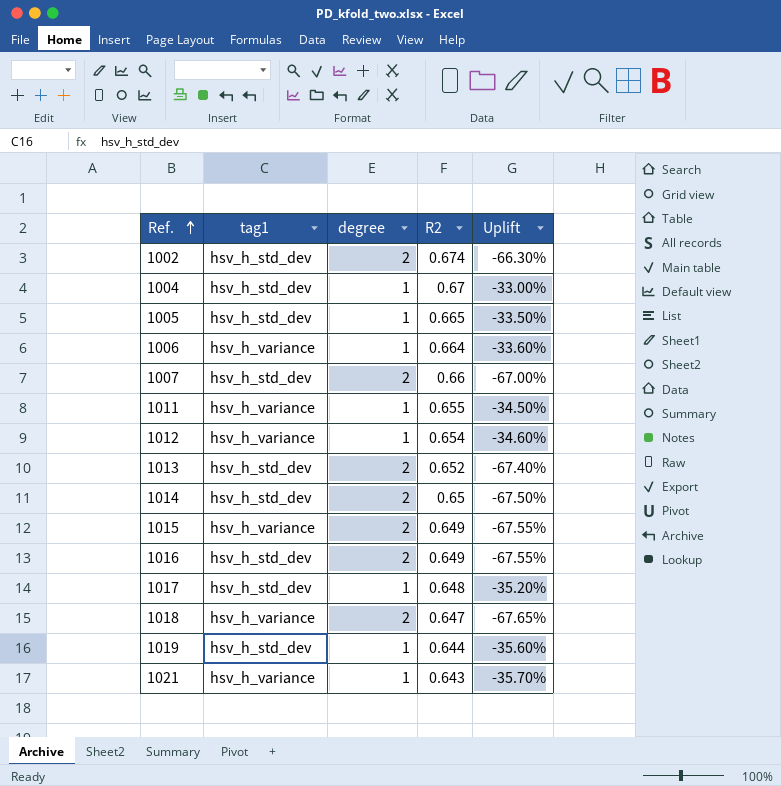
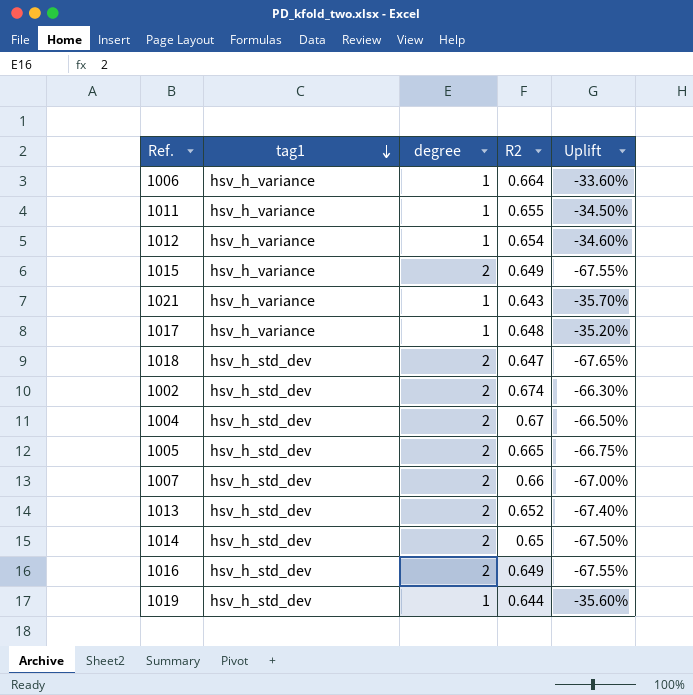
row order: Ref. ascending -> tag1 descending
1017 | tag1: hsv_h_std_dev -> hsv_h_variance
1018 | tag1: hsv_h_variance -> hsv_h_std_dev
1004 | degree: 1 -> 2
1004 | Uplift: -33.00% -> -66.50%
1005 | degree: 1 -> 2
1005 | Uplift: -33.50% -> -66.75%

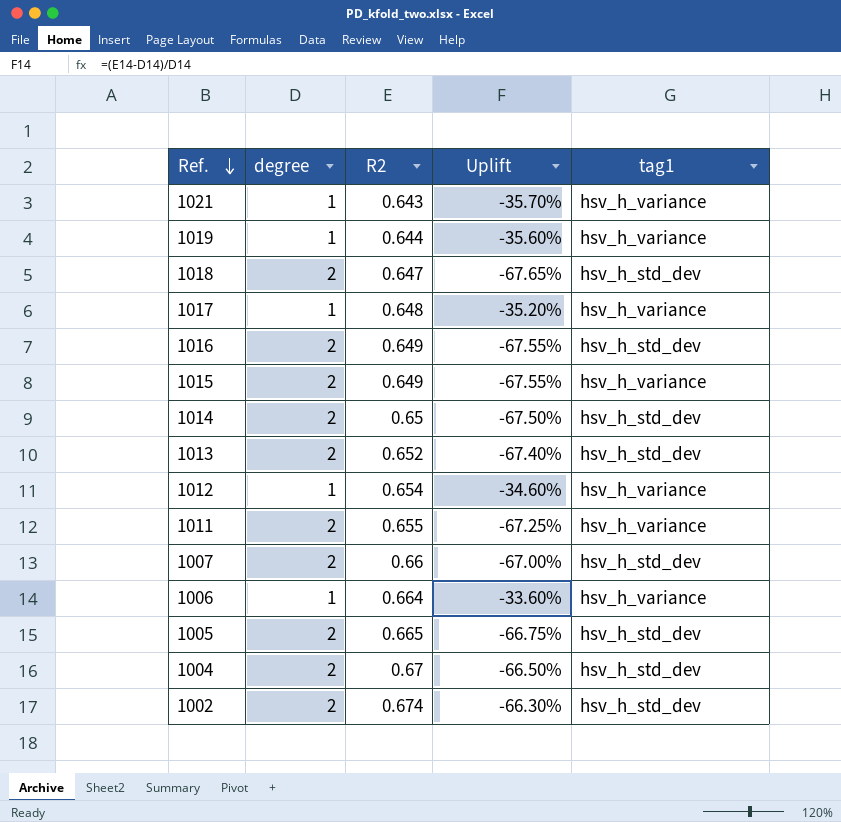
row order: tag1 descending -> Ref. descending
column tag1 | position: 2 -> 5
1019 | tag1: hsv_h_std_dev -> hsv_h_variance
1011 | degree: 1 -> 2
1011 | Uplift: -34.50% -> -67.25%

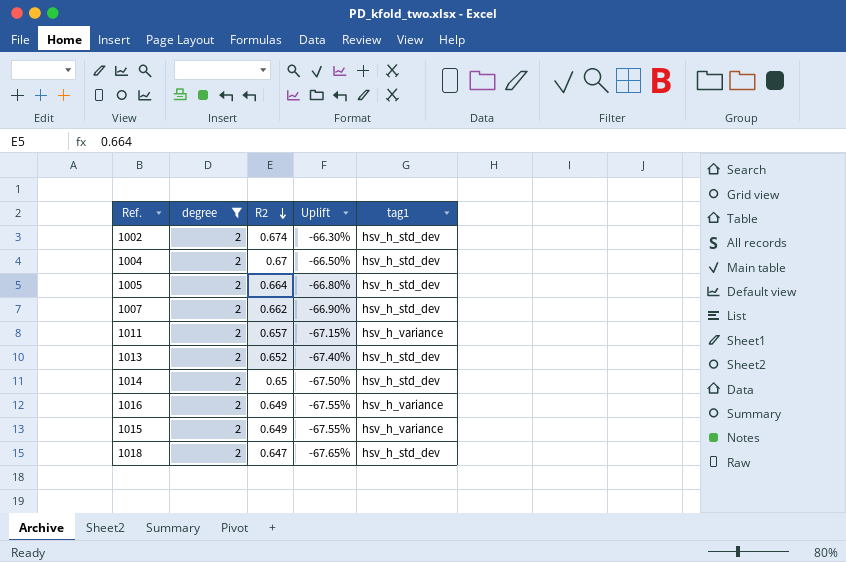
filter: none -> degree = 2
row order: Ref. descending -> R2 descending
1005 | R2: 0.665 -> 0.664
1005 | Uplift: -66.75% -> -66.80%
1007 | R2: 0.66 -> 0.662
1007 | Uplift: -67.00% -> -66.90%
1011 | R2: 0.655 -> 0.657
1011 | Uplift: -67.25% -> -67.15%
1016 | tag1: hsv_h_std_dev -> hsv_h_variance

